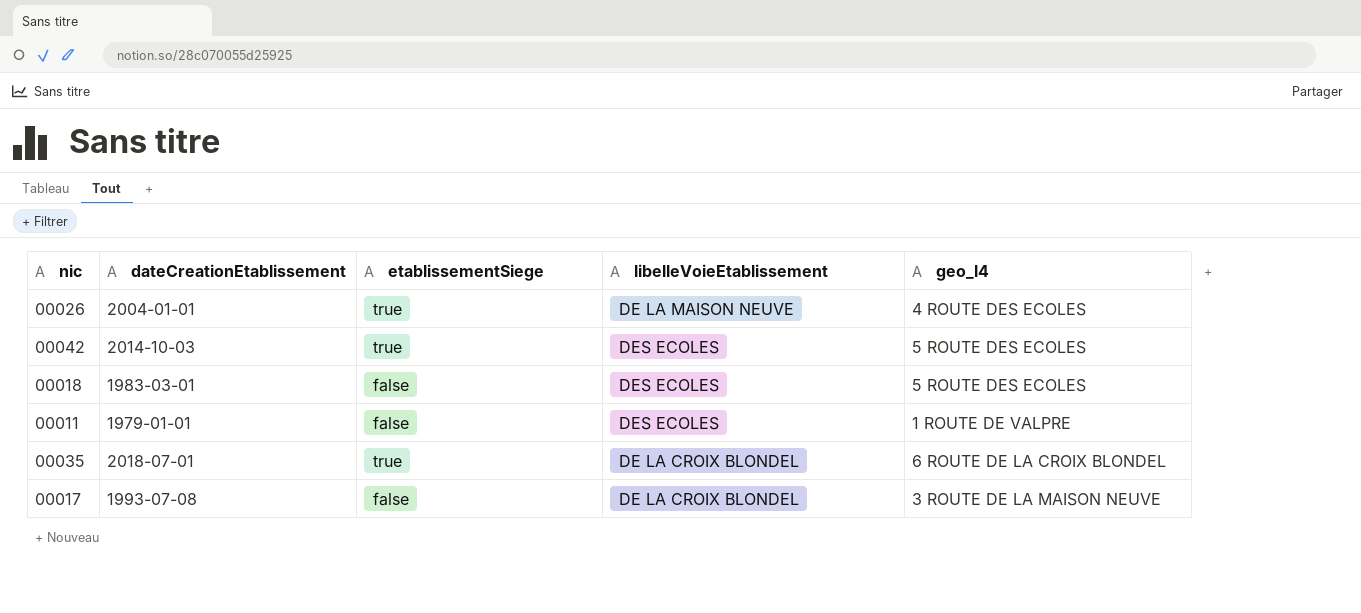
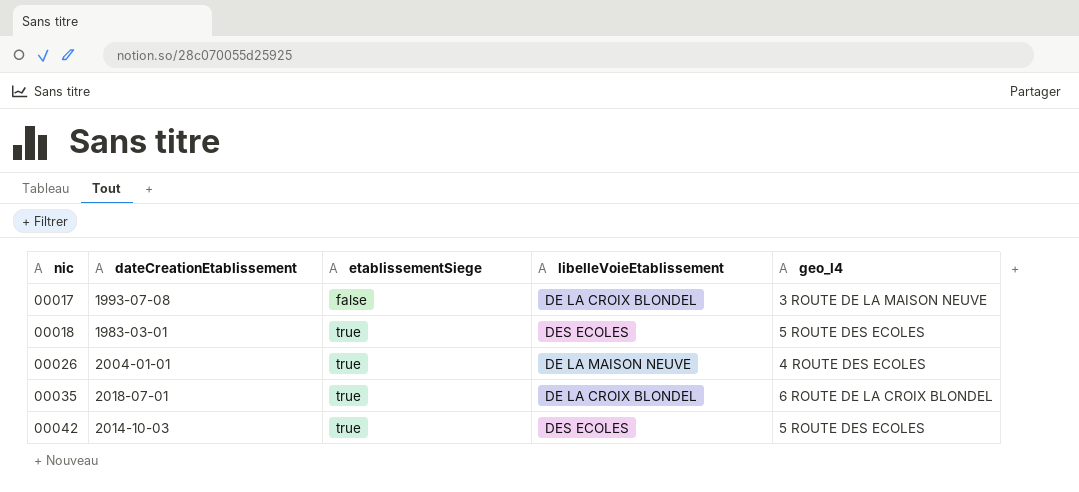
row order: none -> nic ascending
row 00011: 1979-01-01 | false | DES ECOLES | 1 ROUTE DE VALPRE -> none
00018 | etablissementSiege: false -> true

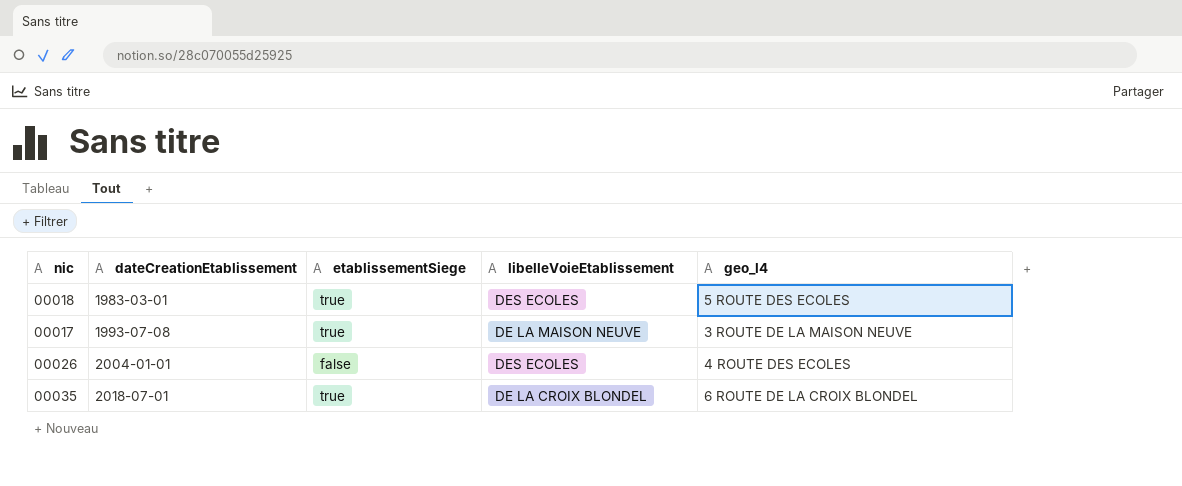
row order: nic ascending -> dateCreationEtablissement ascending
row 00042: 2014-10-03 | true | DES ECOLES | 5 ROUTE DES ECOLES -> none
00017 | etablissementSiege: false -> true
00017 | libelleVoieEtablissement: DE LA CROIX BLONDEL -> DE LA MAISON NEUVE
00026 | etablissementSiege: true -> false
00026 | libelleVoieEtablissement: DE LA MAISON NEUVE -> DES ECOLES

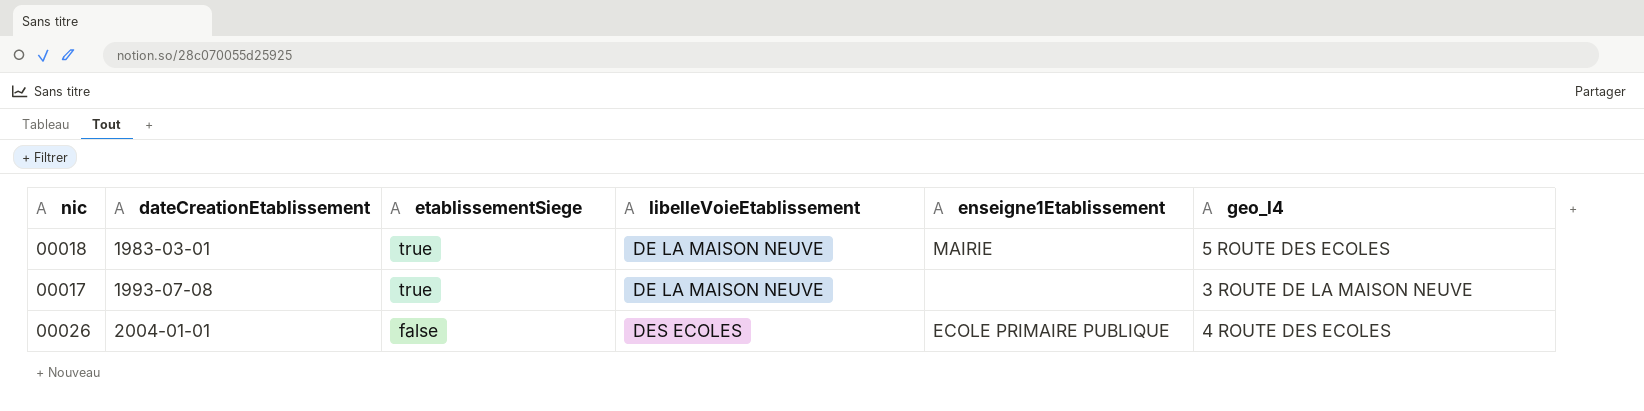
column enseigne1Etablissement | position: none -> 5
row 00035: 2018-07-01 | true | DE LA CROIX BLONDEL | 6 ROUTE DE LA CROIX BLONDEL -> none
00018 | libelleVoieEtablissement: DES ECOLES -> DE LA MAISON NEUVE

